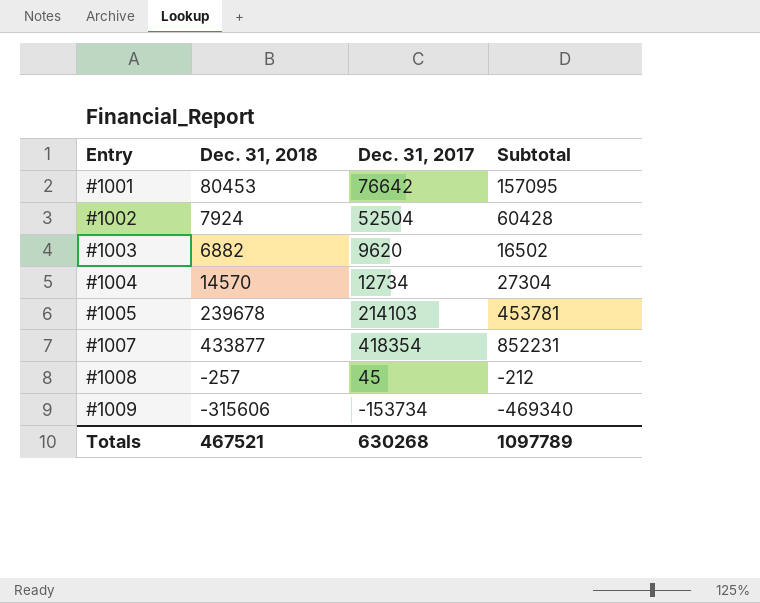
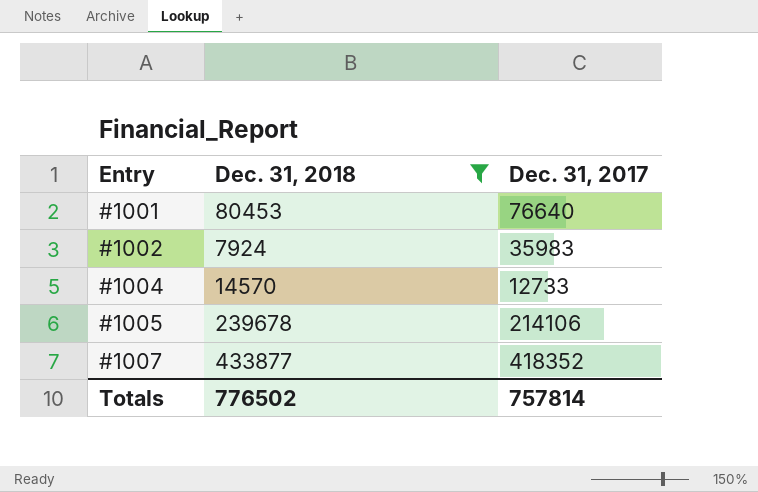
filter: none -> Dec. 31, 2018 >= 7924
column Subtotal | formula: [Dec. 31, 2018] + [Dec. 31, 2017] -> none
#1001 | Dec. 31, 2017: 76642 -> 76640
#1002 | Dec. 31, 2017: 52504 -> 35983
#1004 | Dec. 31, 2017: 12734 -> 12733
#1005 | Dec. 31, 2017: 214103 -> 214106
#1007 | Dec. 31, 2017: 418354 -> 418352
Totals | Dec. 31, 2018: 467521 -> 776502
Totals | Dec. 31, 2017: 630268 -> 757814

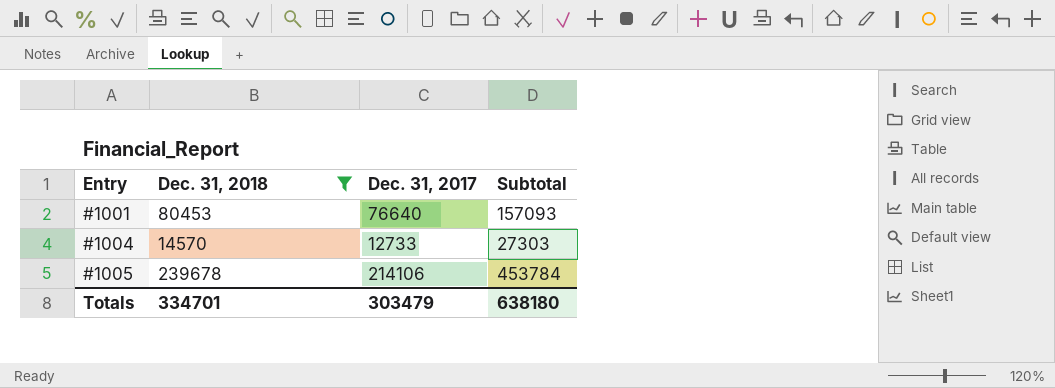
column Subtotal | formula: none -> [Dec. 31, 2018] + [Dec. 31, 2017]
row #1002: 7924 | 35983 -> none
row #1007: 433877 | 418352 -> none
Totals | Dec. 31, 2018: 776502 -> 334701
Totals | Dec. 31, 2017: 757814 -> 303479

